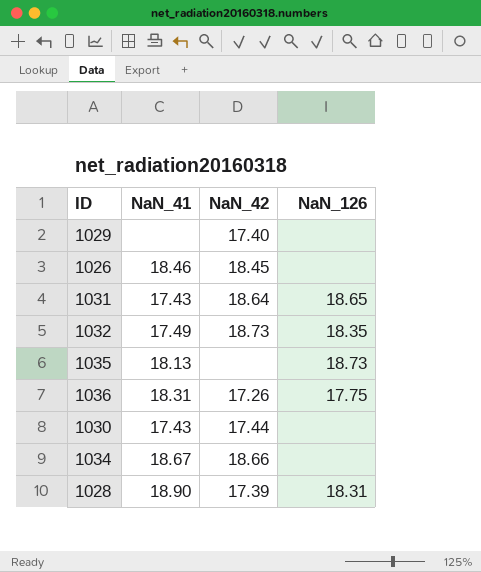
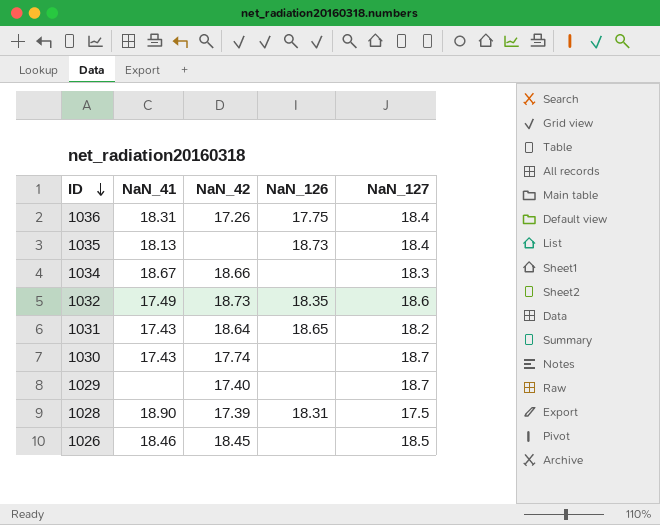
row order: none -> ID descending
column NaN_127 | position: none -> 5
1030 | NaN_42: 17.44 -> 17.74

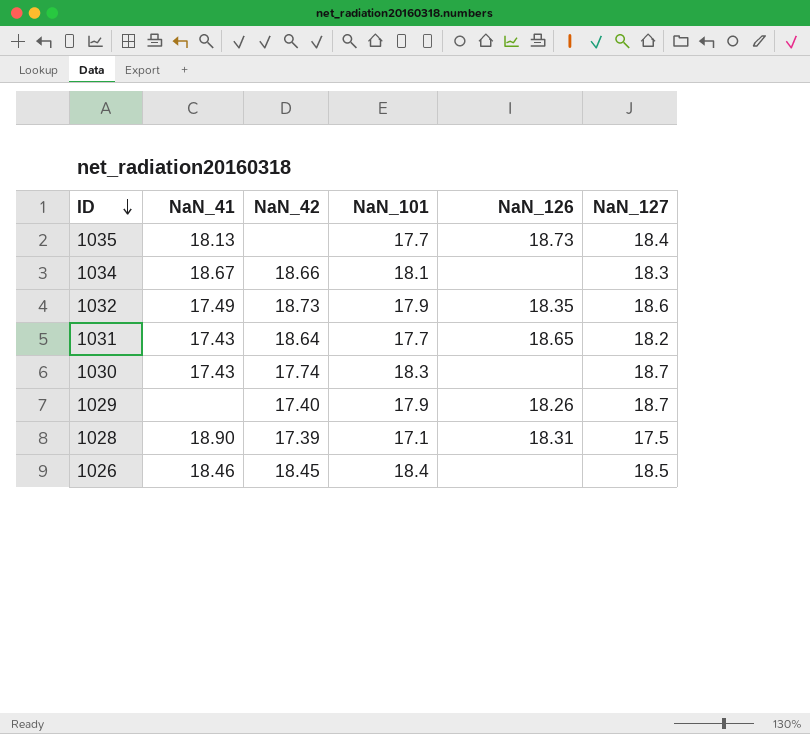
column NaN_101 | position: none -> 4
row 1036: 18.31 | 17.26 | 17.75 | 18.4 -> none
1029 | NaN_126: none -> 18.26

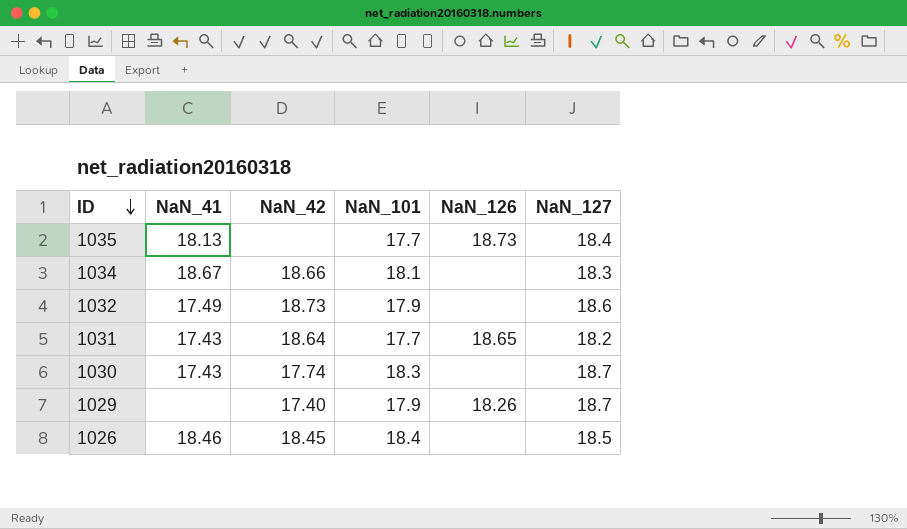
row 1028: 18.90 | 17.39 | 17.1 | 18.31 | 17.5 -> none
1032 | NaN_126: 18.35 -> none

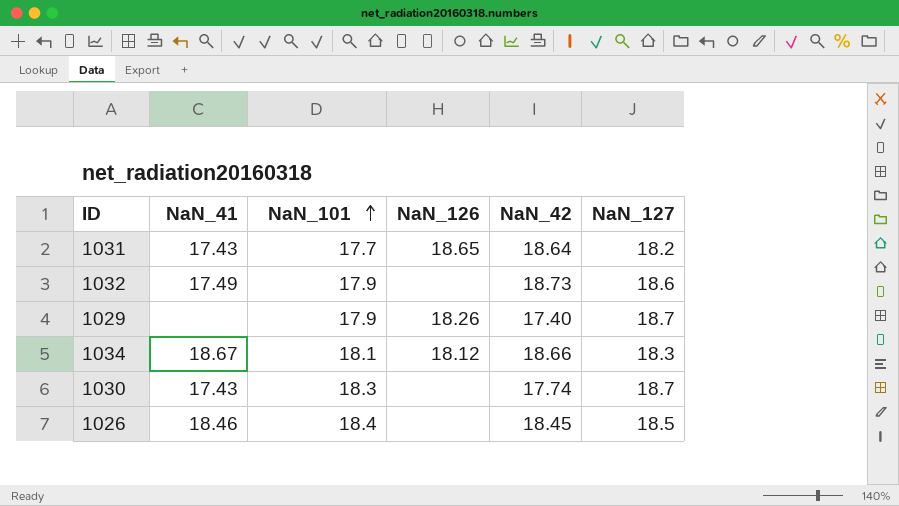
row order: ID descending -> NaN_101 ascending
column NaN_42 | position: 3 -> 5
row 1035: 18.13 | none | 17.7 | 18.73 | 18.4 -> none
1034 | NaN_126: none -> 18.12

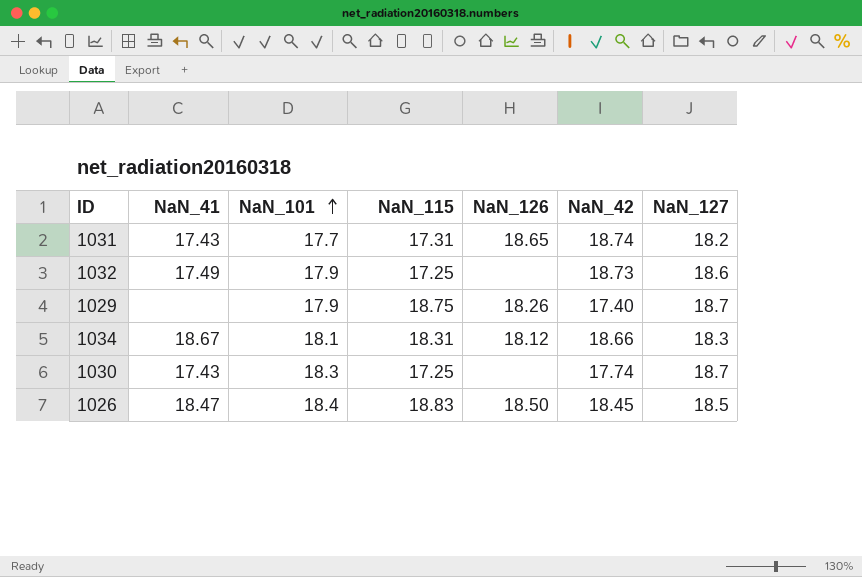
column NaN_115 | position: none -> 4
1031 | NaN_42: 18.64 -> 18.74
1026 | NaN_41: 18.46 -> 18.47
1026 | NaN_126: none -> 18.50

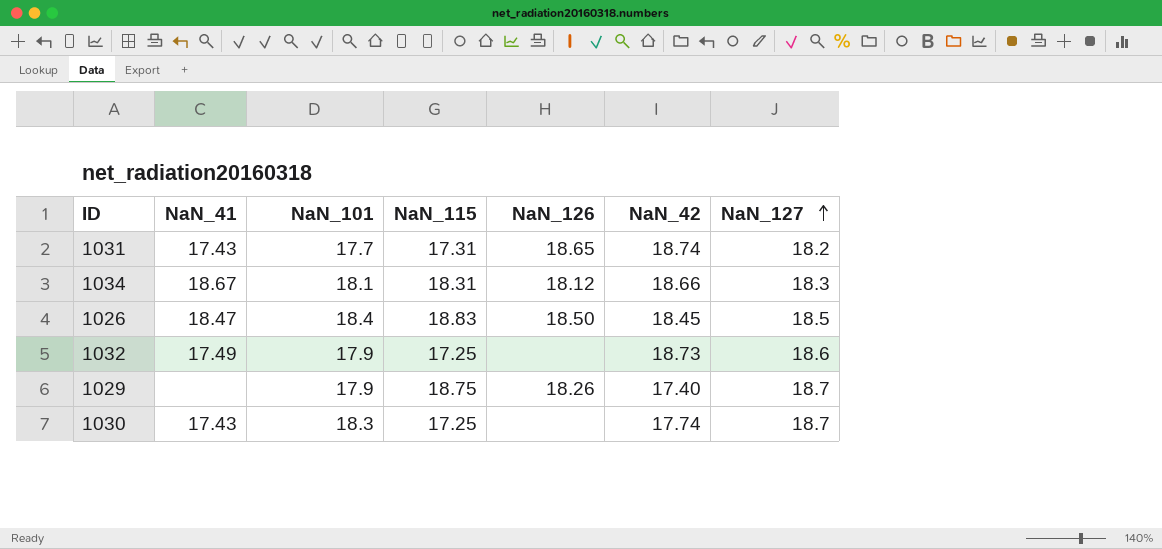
row order: NaN_101 ascending -> NaN_127 ascending

